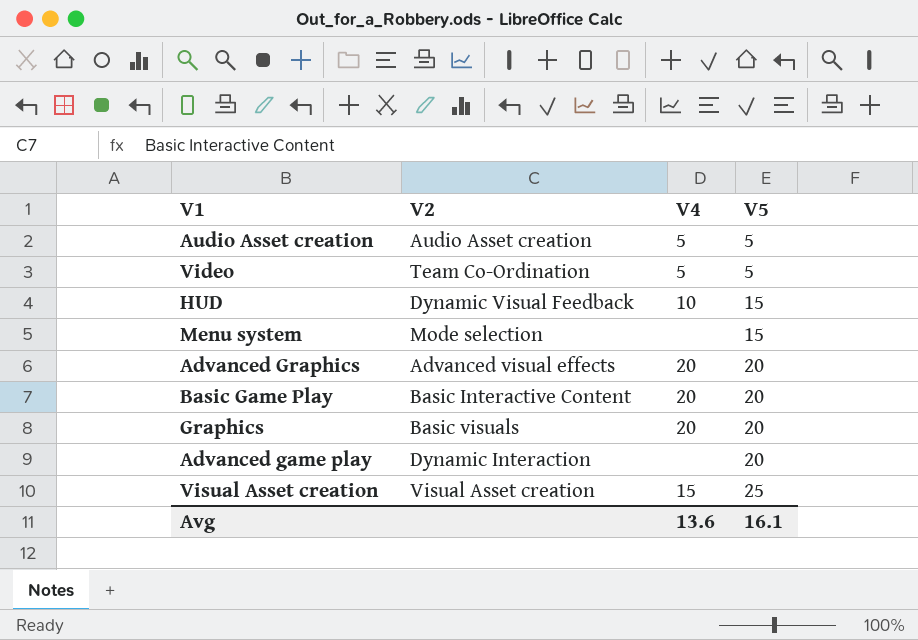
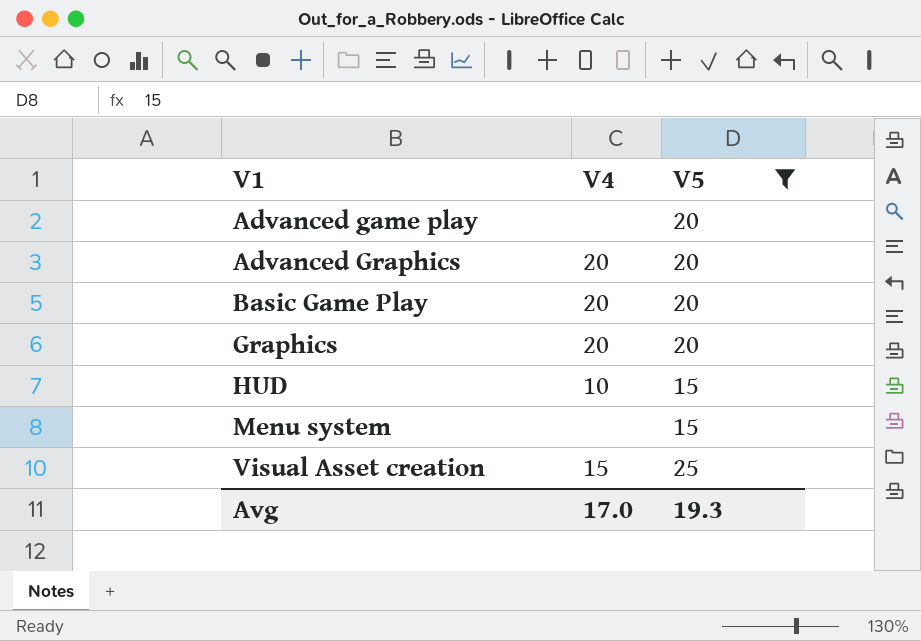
filter: none -> V5 != 5
row order: V5 ascending -> V1 ascending
column V2 | position: 2 -> none
Avg | V4: 13.6 -> 17.0
Avg | V5: 16.1 -> 19.3

